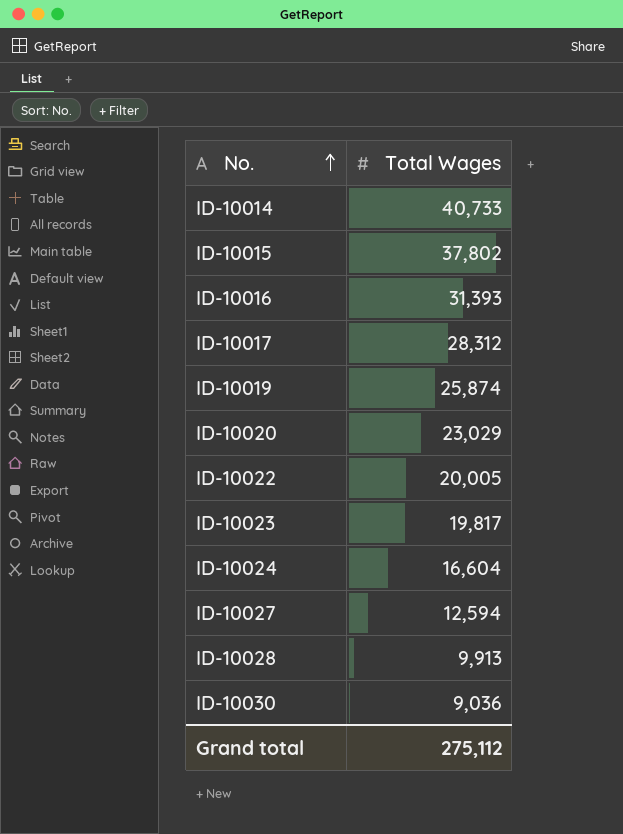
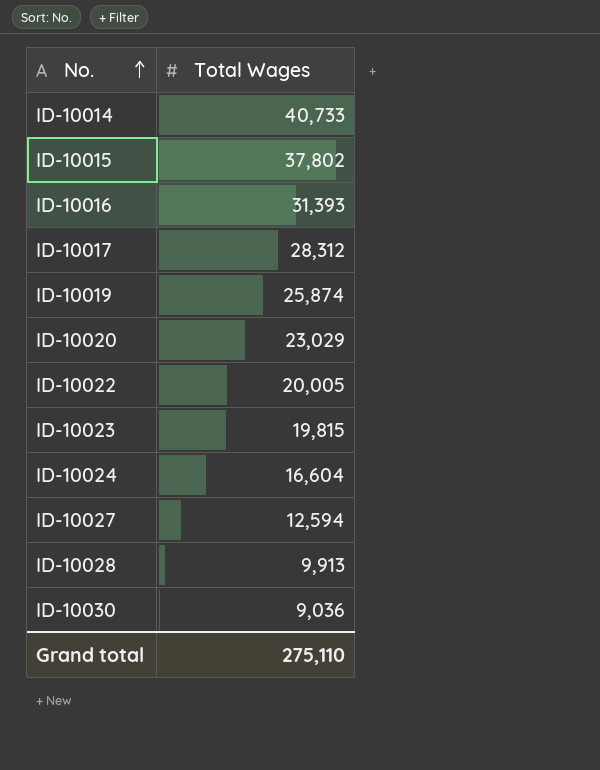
ID-10023 | Total Wages: 19,817 -> 19,815
Grand total | Total Wages: 275,112 -> 275,110

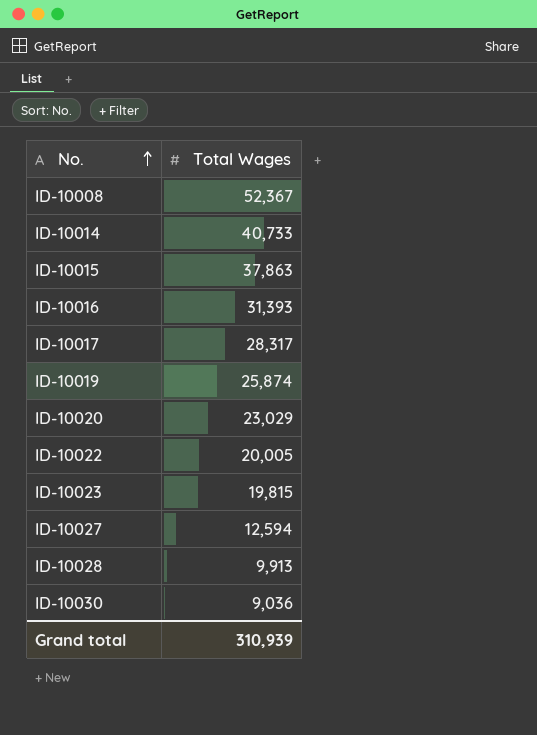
row ID-10024: 16,604 -> none
row ID-10008: none -> 52,367
ID-10015 | Total Wages: 37,802 -> 37,863
ID-10017 | Total Wages: 28,312 -> 28,317
Grand total | Total Wages: 275,110 -> 310,939

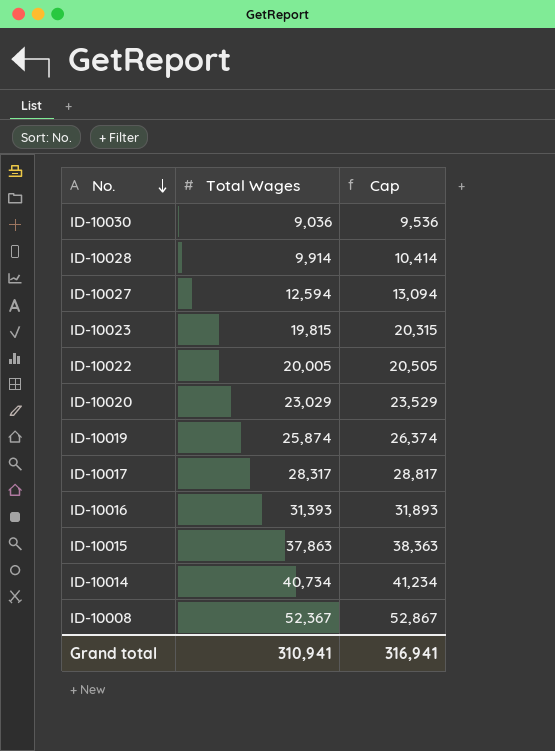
row order: No. ascending -> No. descending
column Cap | formula: none -> [Total Wages] + 500
ID-10028 | Total Wages: 9,913 -> 9,914
ID-10014 | Total Wages: 40,733 -> 40,734
Grand total | Total Wages: 310,939 -> 310,941

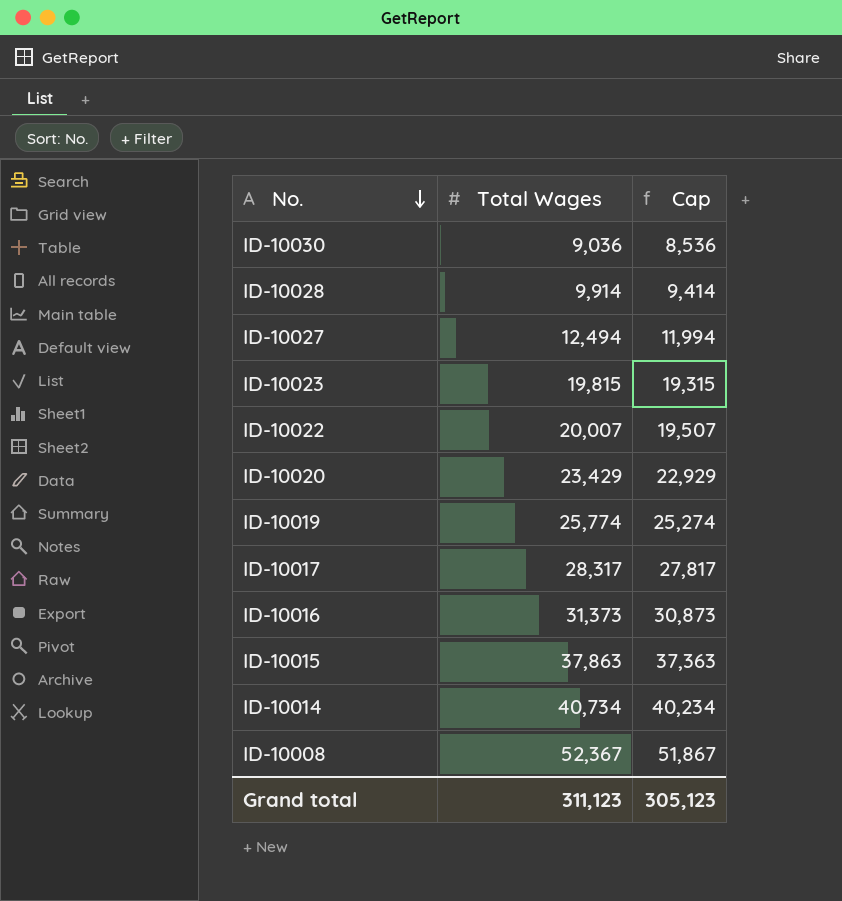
column Cap | formula: [Total Wages] + 500 -> [Total Wages] - 500
ID-10027 | Total Wages: 12,594 -> 12,494
ID-10022 | Total Wages: 20,005 -> 20,007
ID-10020 | Total Wages: 23,029 -> 23,429
ID-10019 | Total Wages: 25,874 -> 25,774
ID-10016 | Total Wages: 31,393 -> 31,373
Grand total | Total Wages: 310,941 -> 311,123
Grand total | Cap: 316,941 -> 305,123

